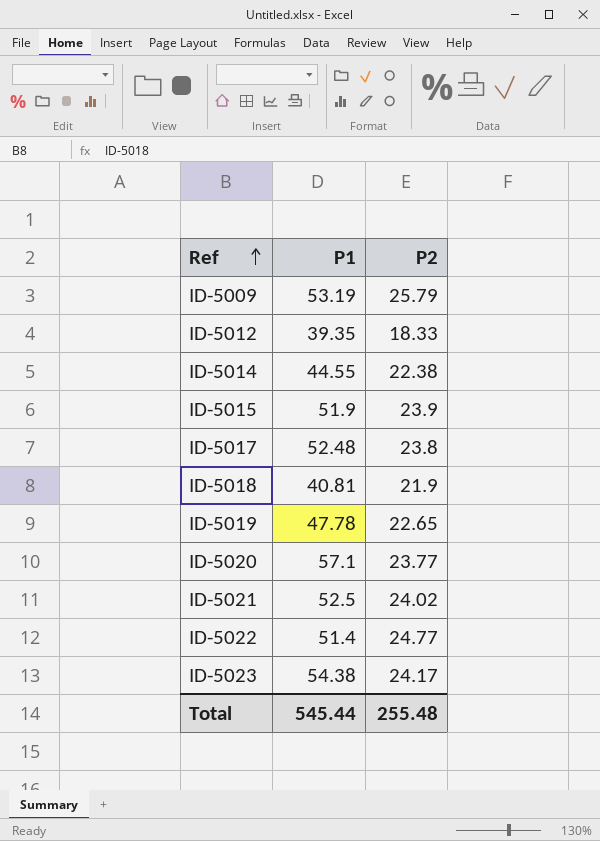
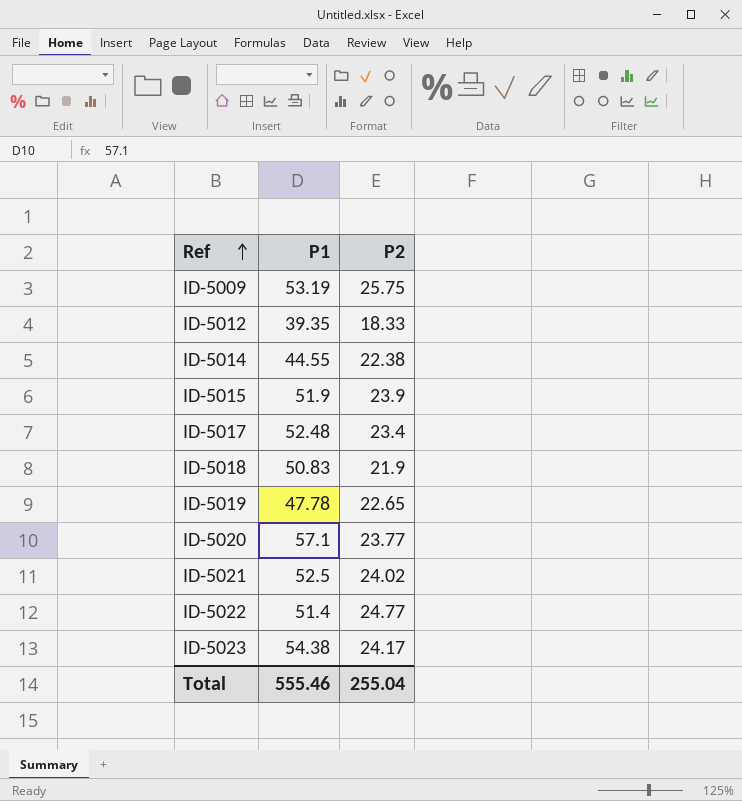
ID-5009 | P2: 25.79 -> 25.75
ID-5017 | P2: 23.8 -> 23.4
ID-5018 | P1: 40.81 -> 50.83
Total | P1: 545.44 -> 555.46
Total | P2: 255.48 -> 255.04

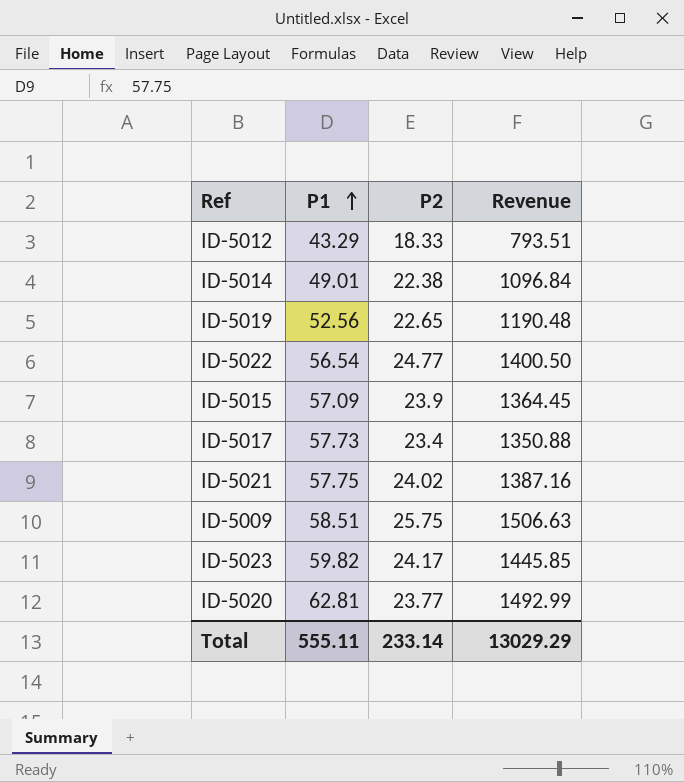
row order: Ref ascending -> P1 ascending
column Revenue | formula: none -> [P1] * [P2]
row ID-5018: 50.83 | 21.9 -> none
ID-5012 | P1: 39.35 -> 43.29
ID-5014 | P1: 44.55 -> 49.01
ID-5019 | P1: 47.78 -> 52.56
ID-5022 | P1: 51.4 -> 56.54
ID-5015 | P1: 51.9 -> 57.09
ID-5017 | P1: 52.48 -> 57.73
ID-5021 | P1: 52.5 -> 57.75
ID-5009 | P1: 53.19 -> 58.51
ID-5023 | P1: 54.38 -> 59.82
ID-5020 | P1: 57.1 -> 62.81
Total | P1: 555.46 -> 555.11
Total | P2: 255.04 -> 233.14

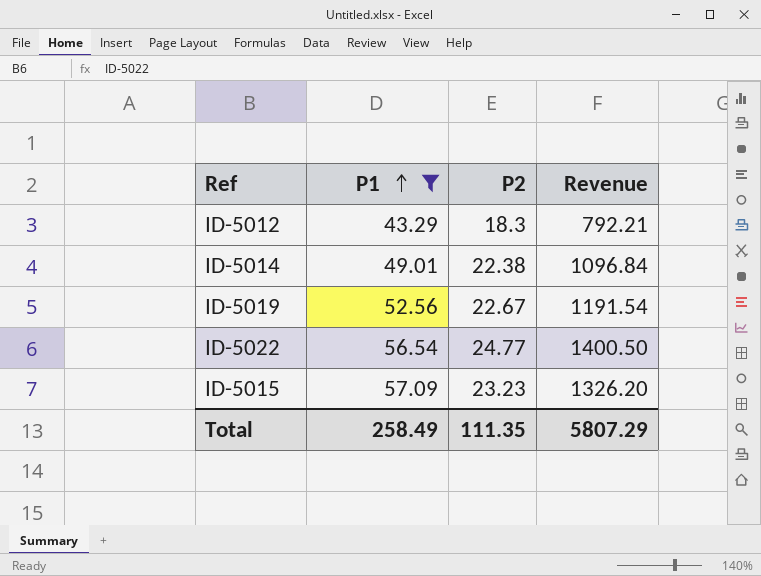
filter: none -> P1 <= 57.09
ID-5012 | P2: 18.33 -> 18.3
ID-5012 | Revenue: 793.51 -> 792.21
ID-5019 | P2: 22.65 -> 22.67
ID-5019 | Revenue: 1190.48 -> 1191.54
ID-5015 | P2: 23.9 -> 23.23
ID-5015 | Revenue: 1364.45 -> 1326.20
Total | P1: 555.11 -> 258.49
Total | P2: 233.14 -> 111.35
Total | Revenue: 13029.29 -> 5807.29

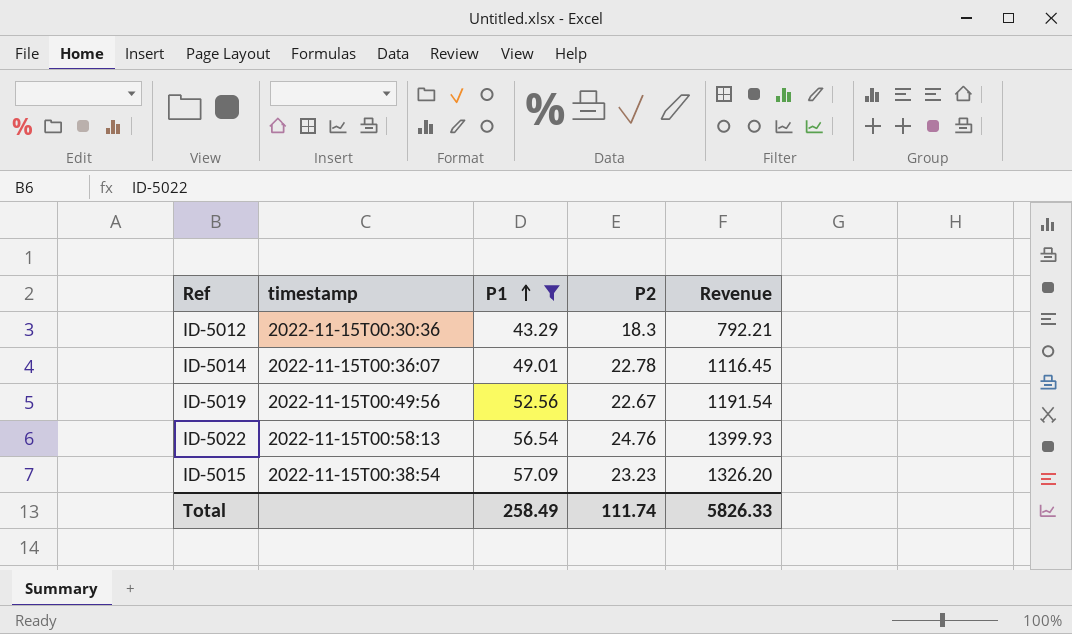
column timestamp | position: none -> 2
ID-5014 | P2: 22.38 -> 22.78
ID-5014 | Revenue: 1096.84 -> 1116.45
ID-5022 | P2: 24.77 -> 24.76
ID-5022 | Revenue: 1400.50 -> 1399.93
Total | P2: 111.35 -> 111.74
Total | Revenue: 5807.29 -> 5826.33

